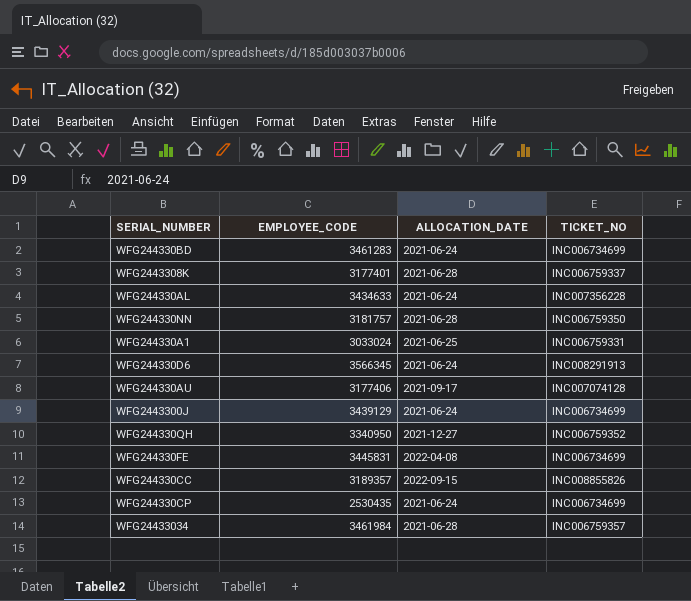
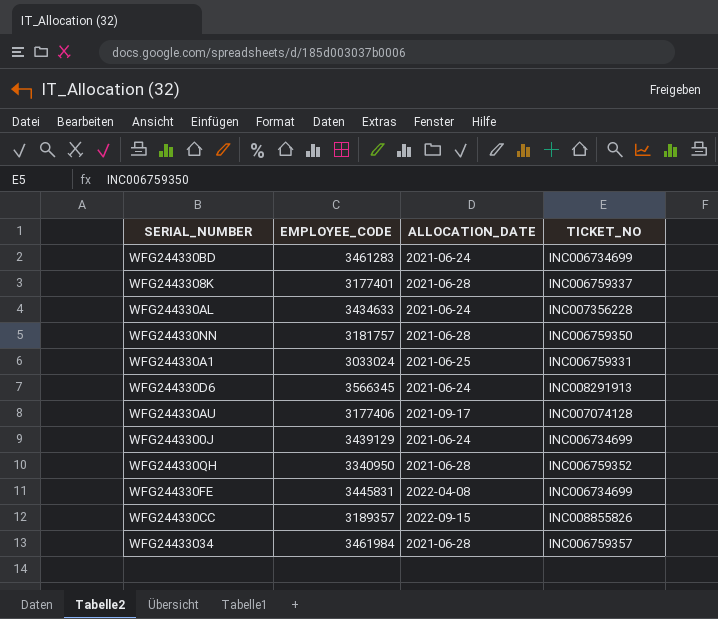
row WFG244330CP: 2530435 | 2021-06-24 | INC006734699 -> none
WFG244330QH | ALLOCATION_DATE: 2021-12-27 -> 2021-06-28

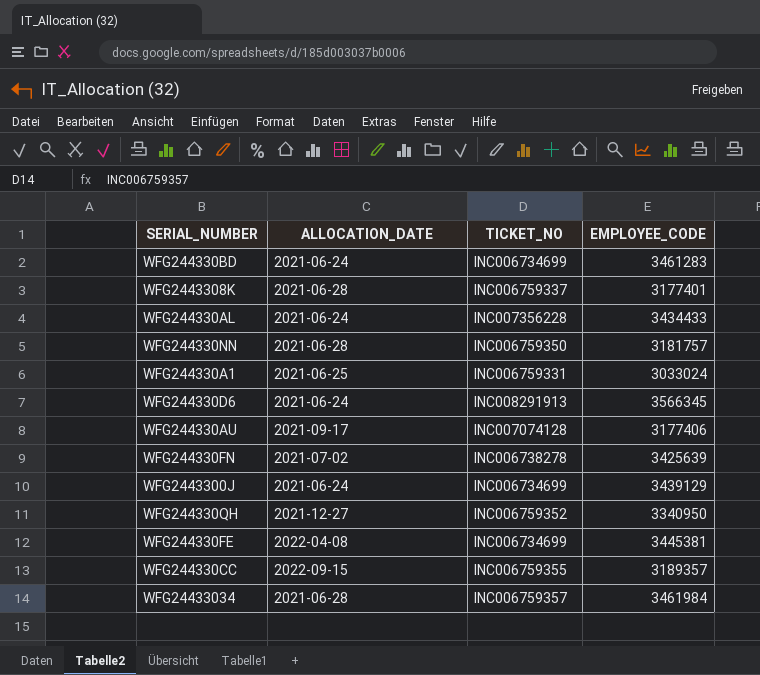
column EMPLOYEE_CODE | position: 2 -> 4
WFG244330AL | EMPLOYEE_CODE: 3434633 -> 3434433
row WFG244330FN: none -> 2021-07-02 | INC006738278 | 3425639
WFG244330QH | ALLOCATION_DATE: 2021-06-28 -> 2021-12-27
WFG244330FE | EMPLOYEE_CODE: 3445831 -> 3445381
WFG244330CC | TICKET_NO: INC008855826 -> INC006759355

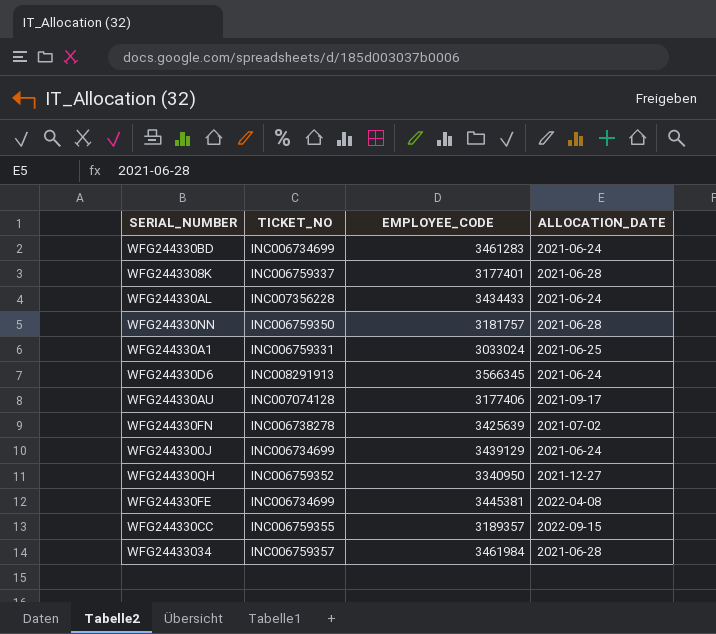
column ALLOCATION_DATE | position: 2 -> 4

